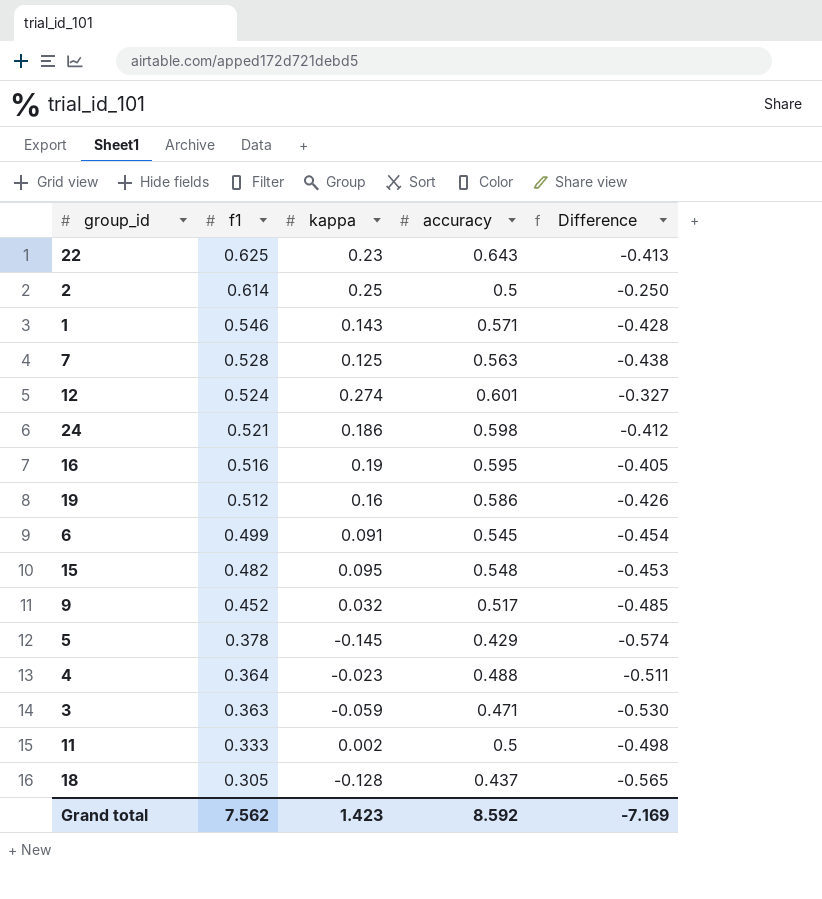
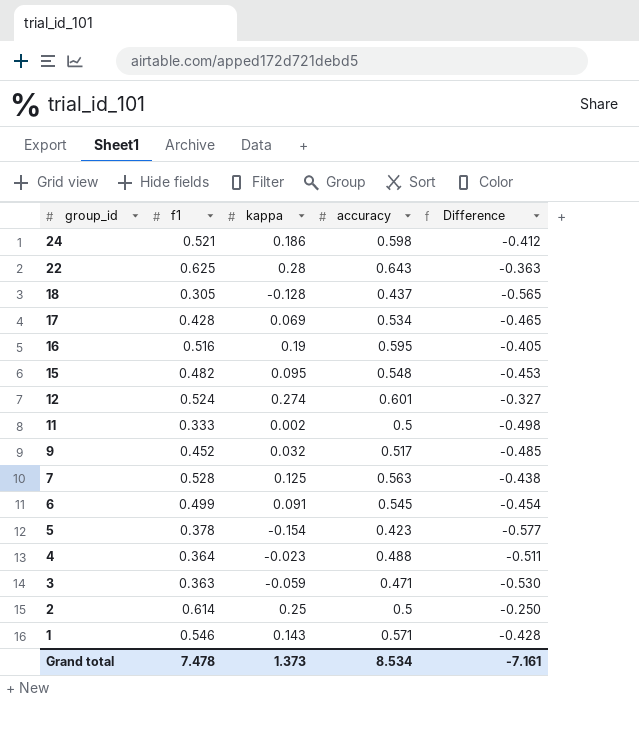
row order: f1 descending -> group_id descending
row 19: 0.512 | 0.16 | 0.586 | -0.426 -> none
22 | kappa: 0.23 -> 0.28
22 | Difference: -0.413 -> -0.363
row 17: none -> 0.428 | 0.069 | 0.534 | -0.465
5 | kappa: -0.145 -> -0.154
5 | accuracy: 0.429 -> 0.423
5 | Difference: -0.574 -> -0.577
Grand total | f1: 7.562 -> 7.478
Grand total | kappa: 1.423 -> 1.373
Grand total | accuracy: 8.592 -> 8.534
Grand total | Difference: -7.169 -> -7.161

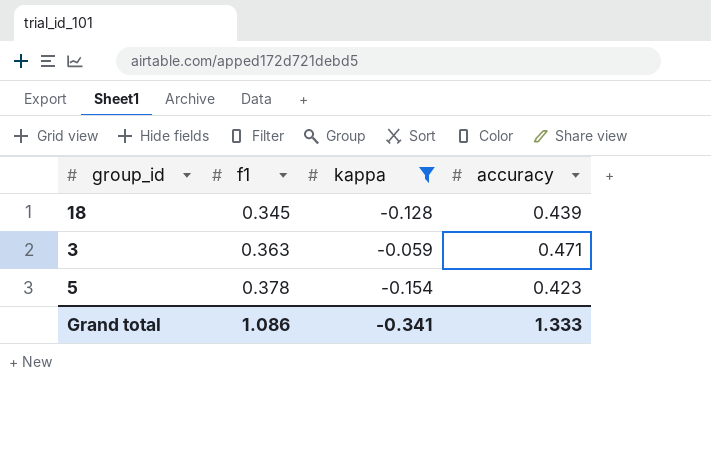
filter: none -> kappa <= -0.059
row order: group_id descending -> f1 ascending
column Difference | formula: [kappa] - [accuracy] -> none
18 | f1: 0.305 -> 0.345
18 | accuracy: 0.437 -> 0.439
Grand total | f1: 7.478 -> 1.086
Grand total | kappa: 1.373 -> -0.341
Grand total | accuracy: 8.534 -> 1.333

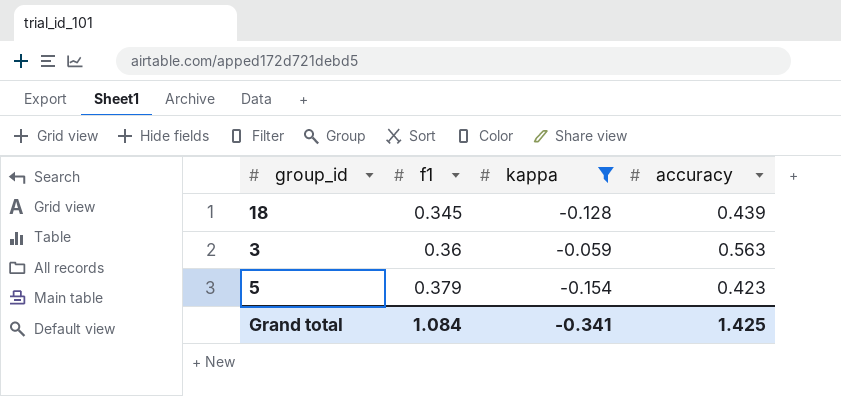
3 | f1: 0.363 -> 0.36
3 | accuracy: 0.471 -> 0.563
5 | f1: 0.378 -> 0.379
Grand total | f1: 1.086 -> 1.084
Grand total | accuracy: 1.333 -> 1.425

